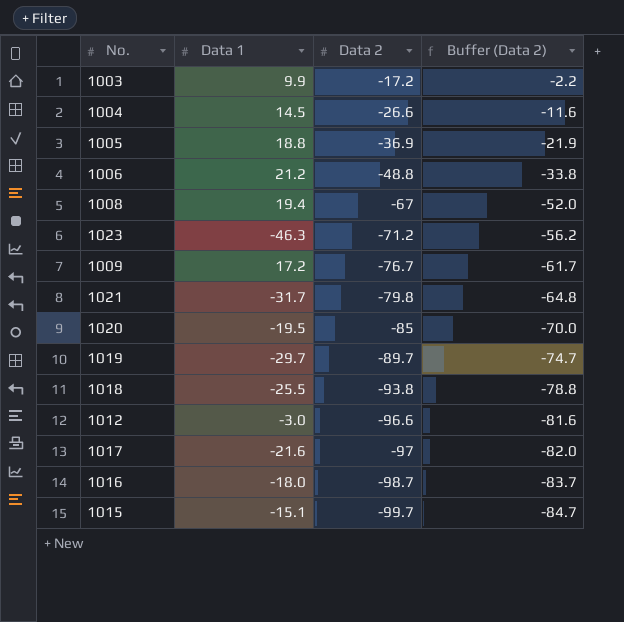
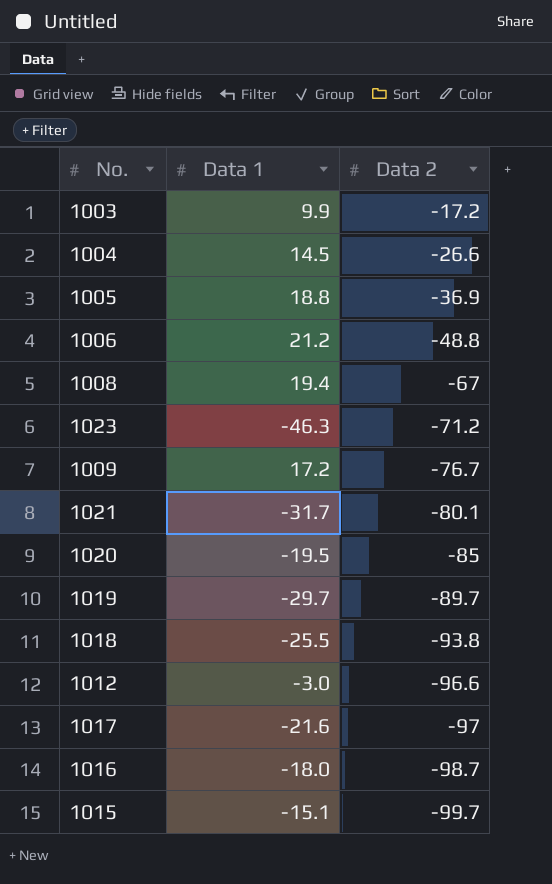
column Buffer (Data 2) | formula: [Data 2] + 15 -> none
1021 | Data 2: -79.8 -> -80.1

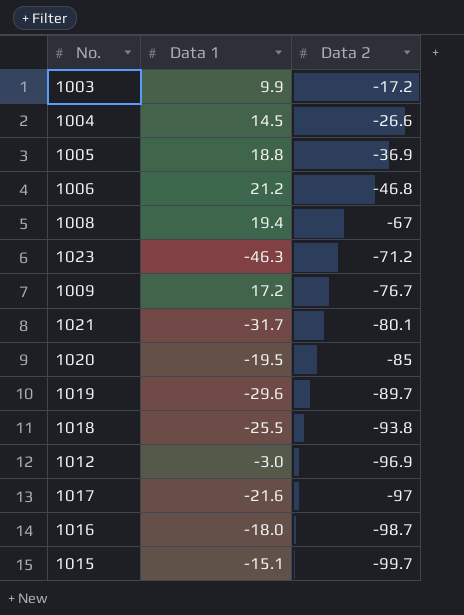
1006 | Data 2: -48.8 -> -46.8
1019 | Data 1: -29.7 -> -29.6
1012 | Data 2: -96.6 -> -96.9

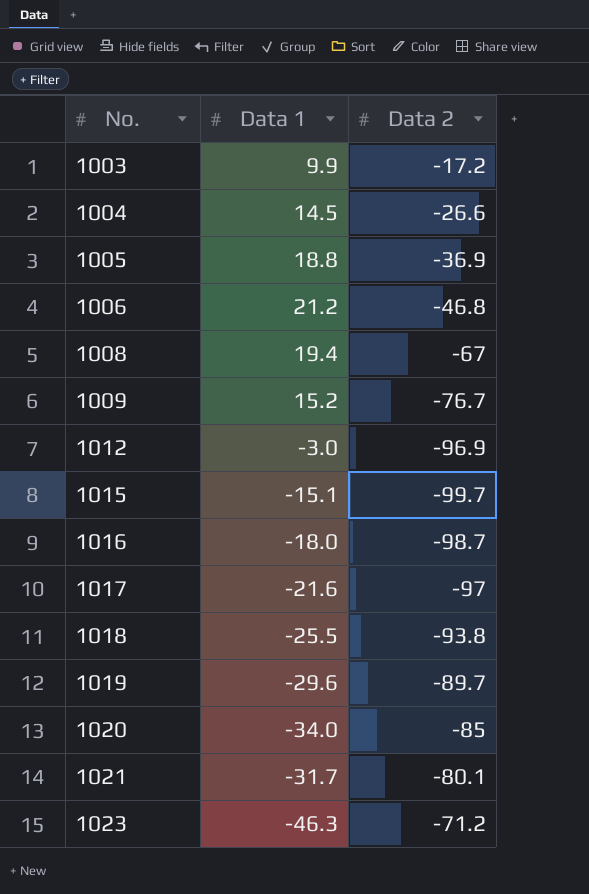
row order: Data 2 descending -> No. ascending
1009 | Data 1: 17.2 -> 15.2
1020 | Data 1: -19.5 -> -34.0

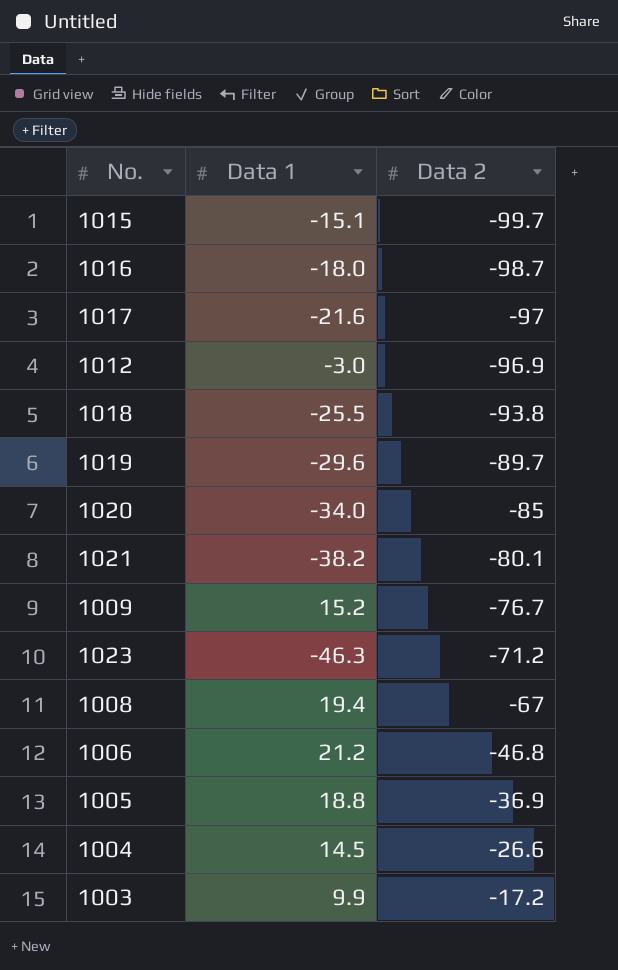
row order: No. ascending -> Data 2 ascending
1021 | Data 1: -31.7 -> -38.2

